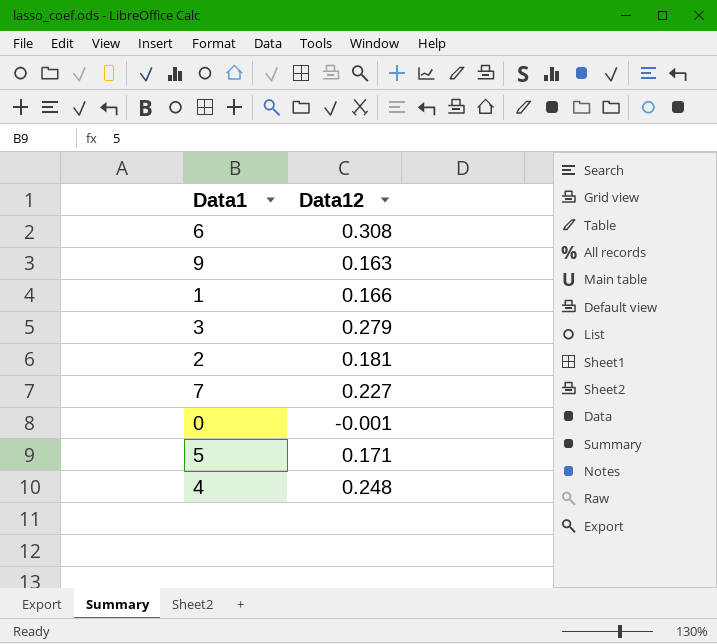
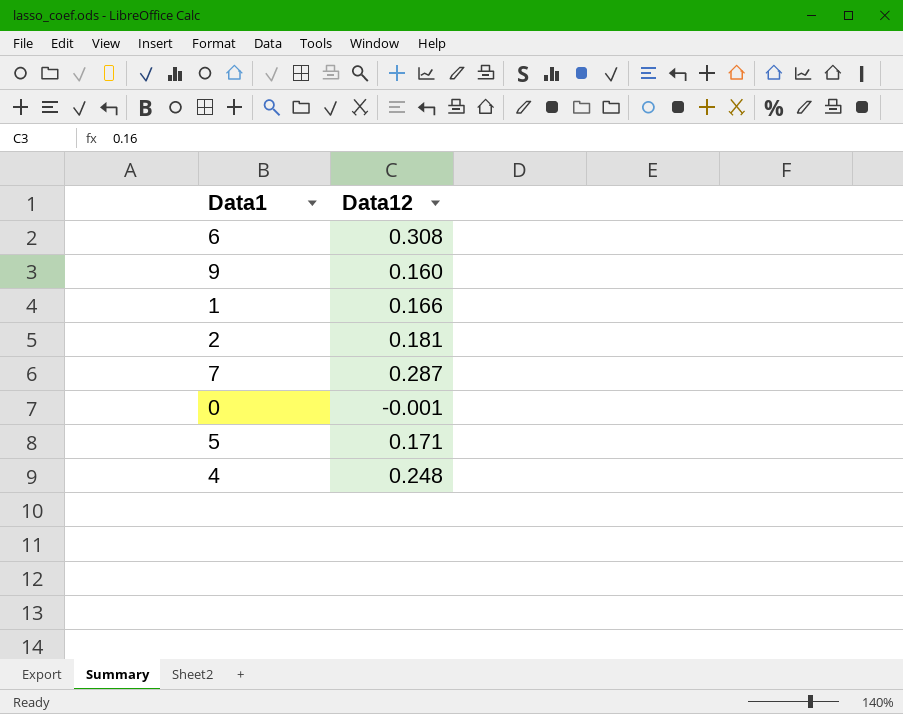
row 3: 0.279 -> none
9 | Data12: 0.163 -> 0.160
7 | Data12: 0.227 -> 0.287

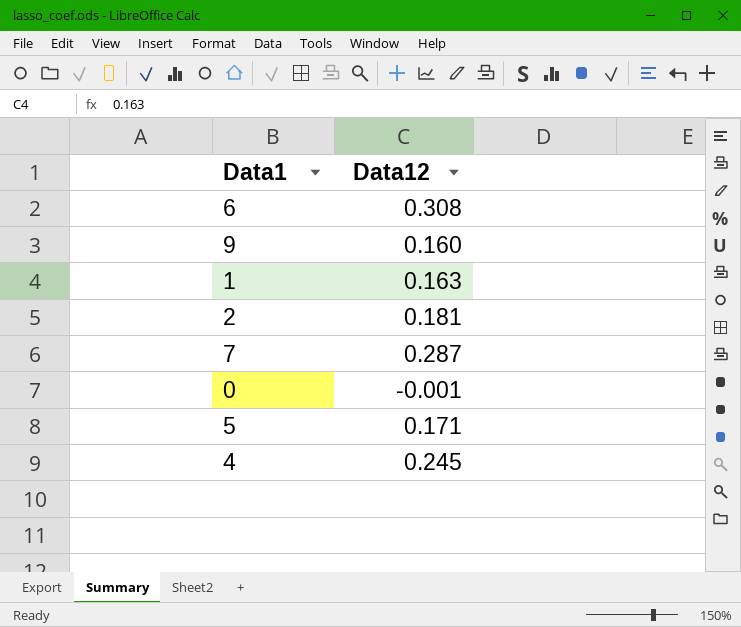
1 | Data12: 0.166 -> 0.163
4 | Data12: 0.248 -> 0.245

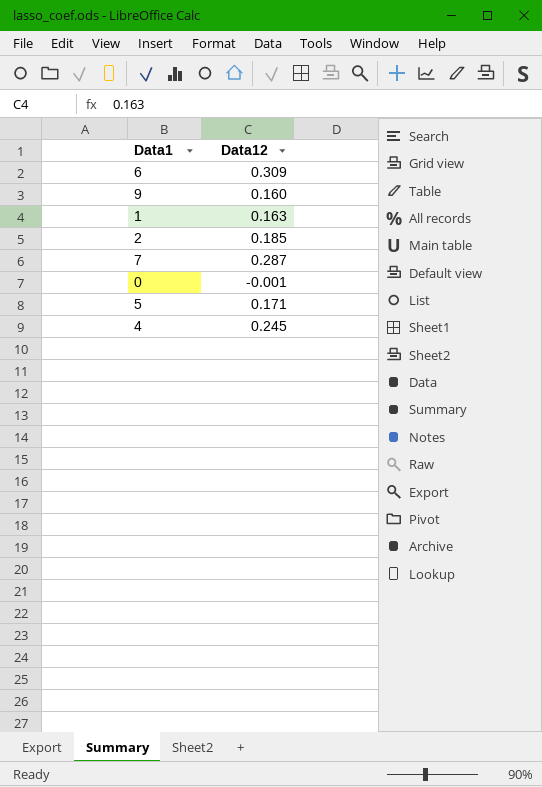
6 | Data12: 0.308 -> 0.309
2 | Data12: 0.181 -> 0.185

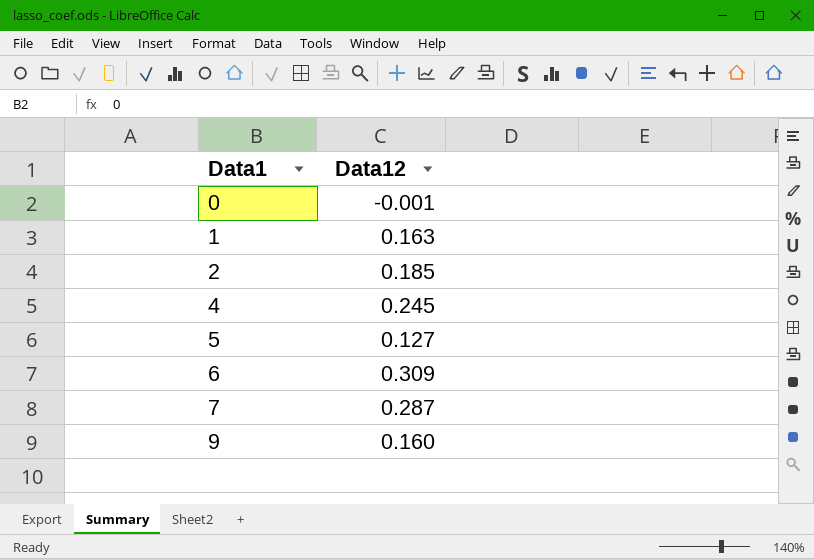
row order: none -> Data1 ascending
5 | Data12: 0.171 -> 0.127

